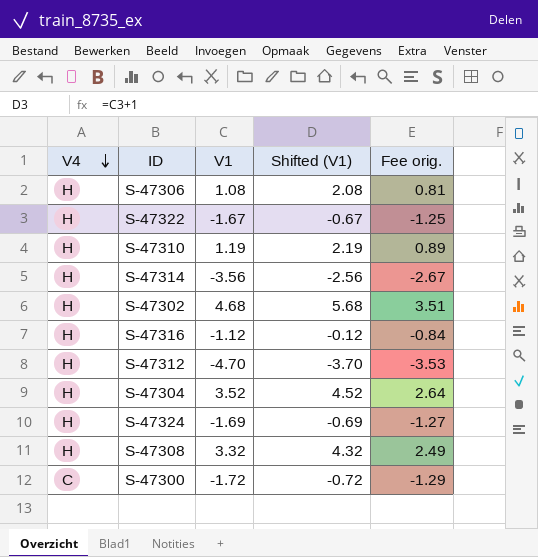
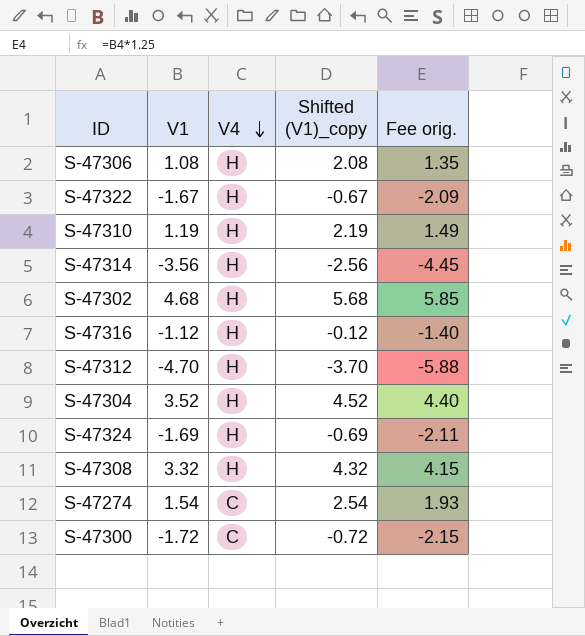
column V4 | position: 1 -> 3
column name: Shifted (V1) -> Shifted (V1)_copy
column Fee orig. | formula: [V1] * 0.75 -> [V1] * 1.25
row S-47274: none -> 1.54 | C | 2.54 | 1.93

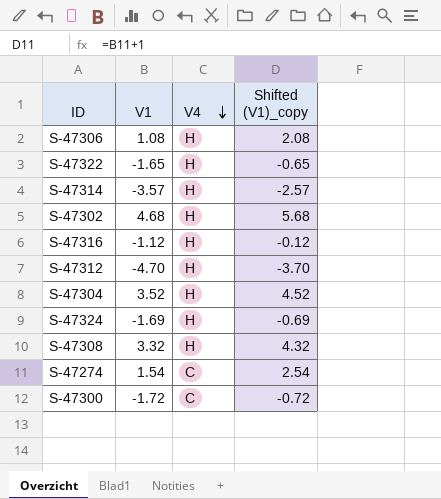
column Fee orig. | formula: [V1] * 1.25 -> none
row S-47310: 1.19 | H | 2.19 | 1.49 -> none
S-47322 | V1: -1.67 -> -1.65
S-47322 | Shifted (V1)_copy: -0.67 -> -0.65
S-47314 | V1: -3.56 -> -3.57
S-47314 | Shifted (V1)_copy: -2.56 -> -2.57

